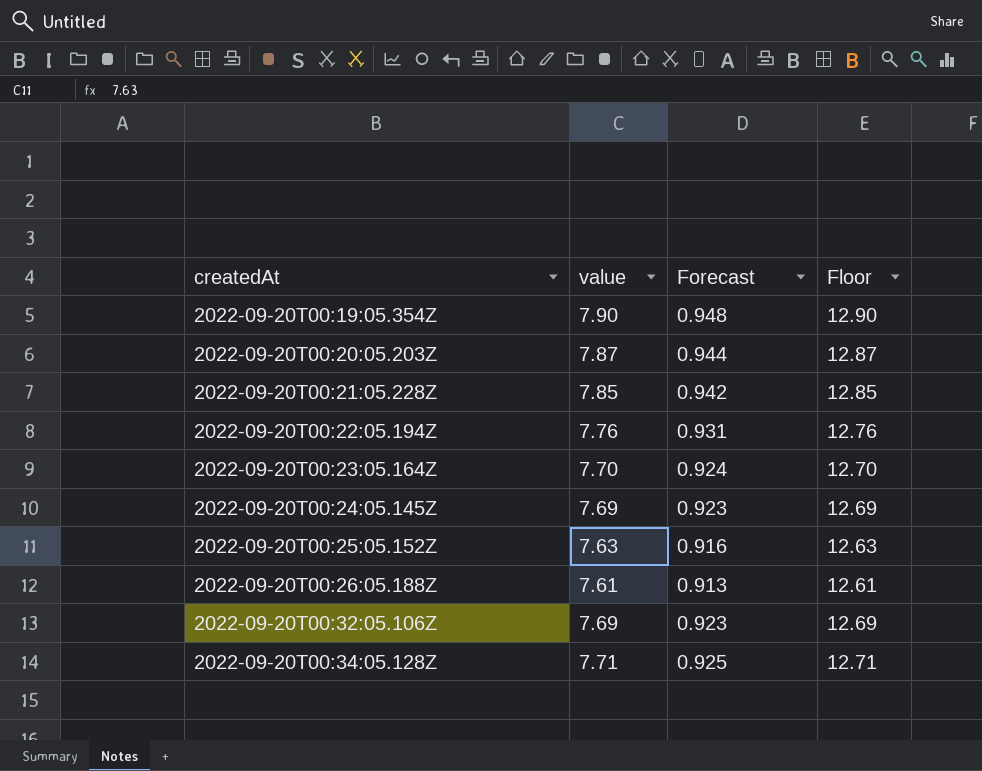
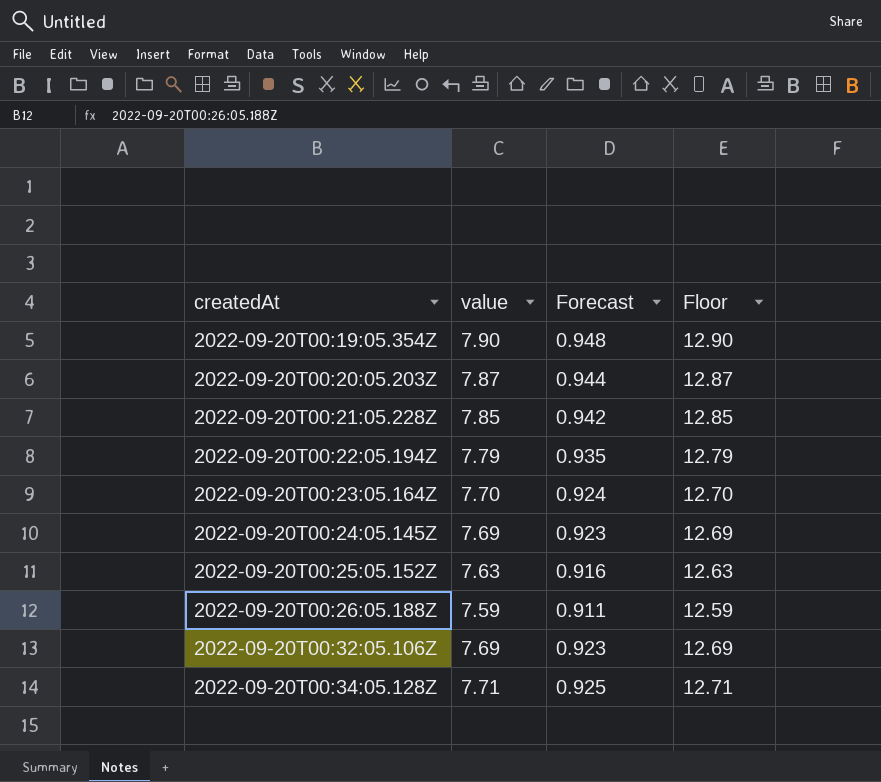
2022-09-20T00:22:05.194Z | value: 7.76 -> 7.79
2022-09-20T00:22:05.194Z | Forecast: 0.931 -> 0.935
2022-09-20T00:22:05.194Z | Floor: 12.76 -> 12.79
2022-09-20T00:26:05.188Z | value: 7.61 -> 7.59
2022-09-20T00:26:05.188Z | Forecast: 0.913 -> 0.911
2022-09-20T00:26:05.188Z | Floor: 12.61 -> 12.59

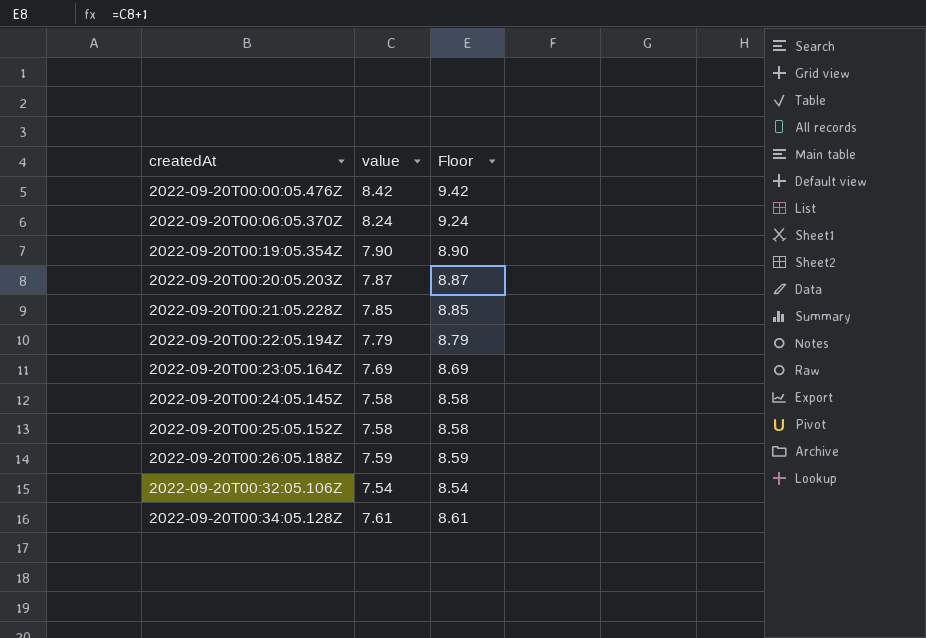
column Forecast | formula: [value] * 0.12 -> none
column Floor | formula: [value] + 5 -> [value] + 1
row 2022-09-20T00:00:05.476Z: none -> 8.42 | 9.42
row 2022-09-20T00:06:05.370Z: none -> 8.24 | 9.24
2022-09-20T00:23:05.164Z | value: 7.70 -> 7.69
2022-09-20T00:24:05.145Z | value: 7.69 -> 7.58
2022-09-20T00:25:05.152Z | value: 7.63 -> 7.58
2022-09-20T00:32:05.106Z | value: 7.69 -> 7.54
2022-09-20T00:34:05.128Z | value: 7.71 -> 7.61

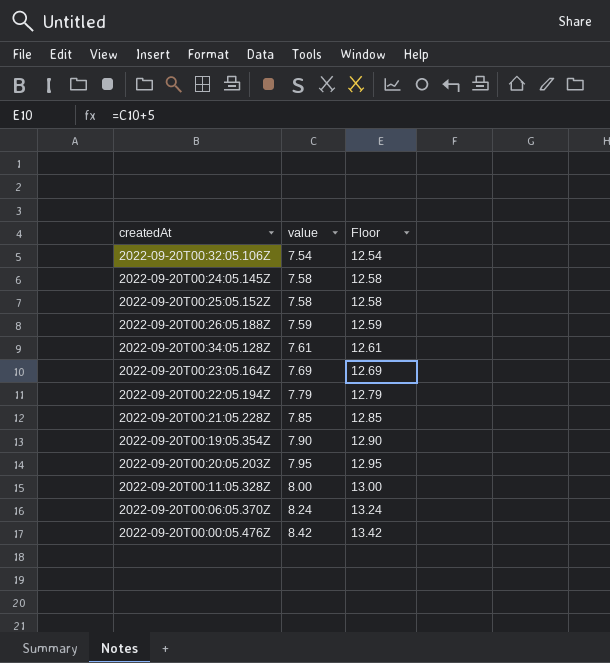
row order: createdAt ascending -> value ascending
column Floor | formula: [value] + 1 -> [value] + 5
2022-09-20T00:20:05.203Z | value: 7.87 -> 7.95
row 2022-09-20T00:11:05.328Z: none -> 8.00 | 13.00

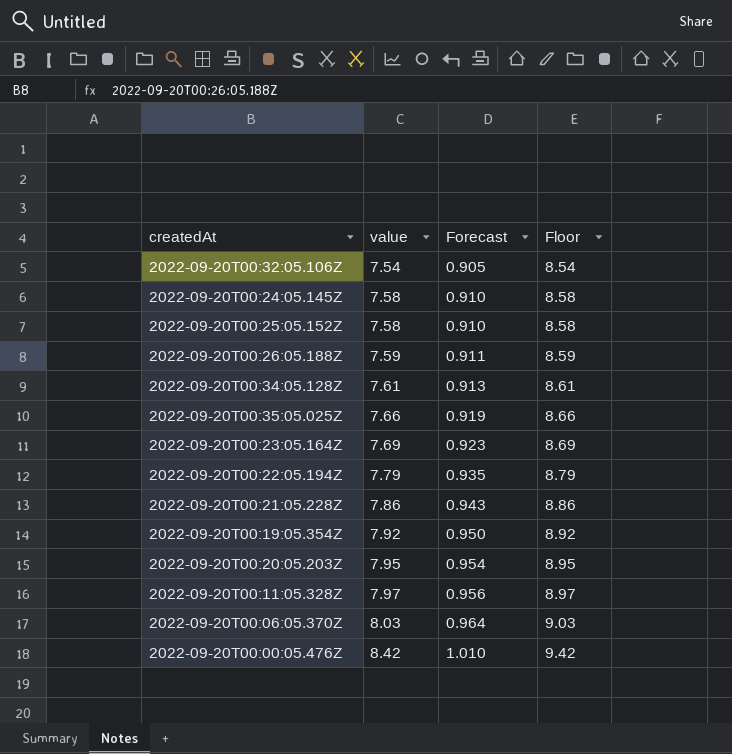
column Forecast | formula: none -> [value] * 0.12
column Floor | formula: [value] + 5 -> [value] + 1
row 2022-09-20T00:35:05.025Z: none -> 7.66 | 0.919 | 8.66
2022-09-20T00:21:05.228Z | value: 7.85 -> 7.86
2022-09-20T00:19:05.354Z | value: 7.90 -> 7.92
2022-09-20T00:11:05.328Z | value: 8.00 -> 7.97
2022-09-20T00:06:05.370Z | value: 8.24 -> 8.03

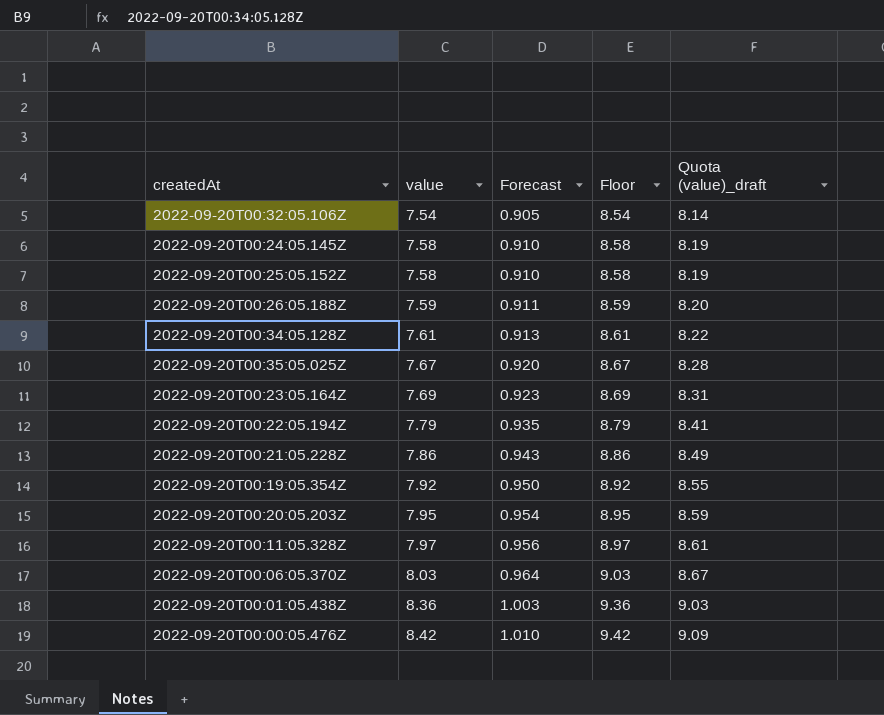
column Quota (value)_draft | formula: none -> [value] * 1.08
2022-09-20T00:35:05.025Z | value: 7.66 -> 7.67
2022-09-20T00:35:05.025Z | Forecast: 0.919 -> 0.920
2022-09-20T00:35:05.025Z | Floor: 8.66 -> 8.67
row 2022-09-20T00:01:05.438Z: none -> 8.36 | 1.003 | 9.36 | 9.03

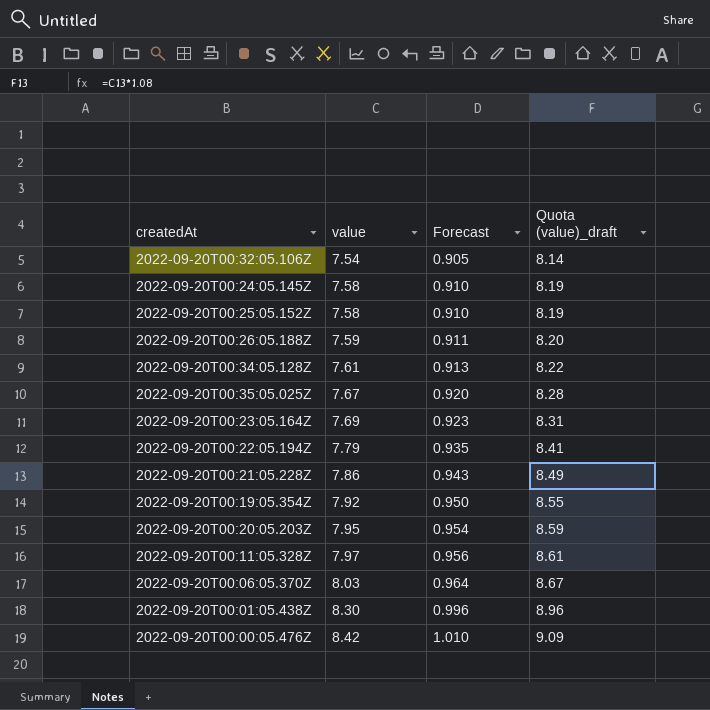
column Floor | formula: [value] + 1 -> none
2022-09-20T00:01:05.438Z | value: 8.36 -> 8.30
2022-09-20T00:01:05.438Z | Forecast: 1.003 -> 0.996
2022-09-20T00:01:05.438Z | Quota (value)_draft: 9.03 -> 8.96

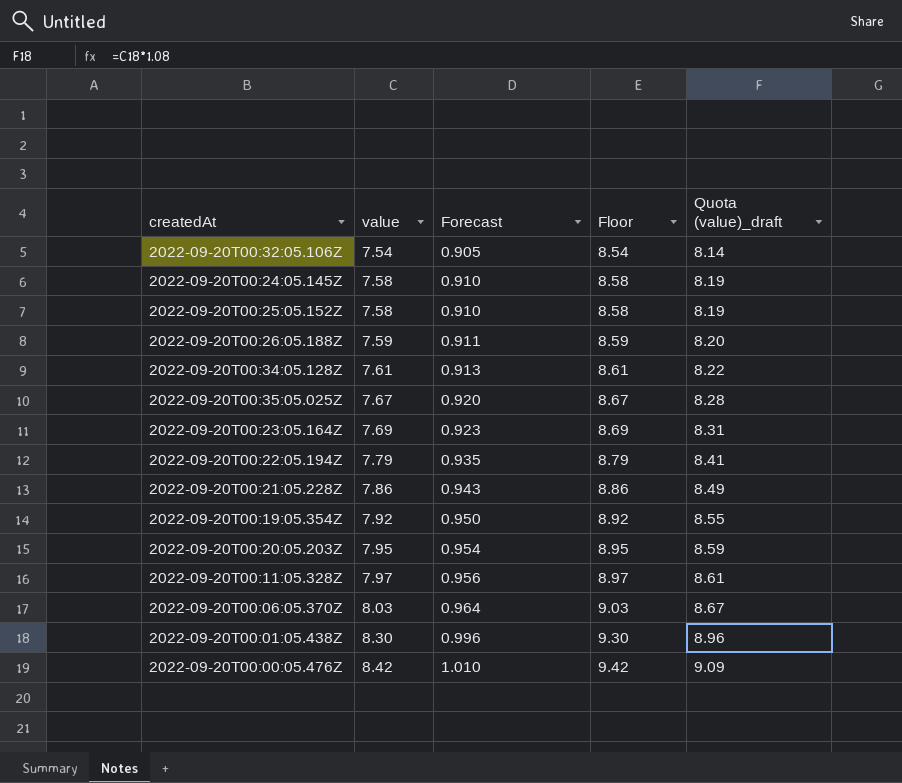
column Floor | formula: none -> [value] + 1

